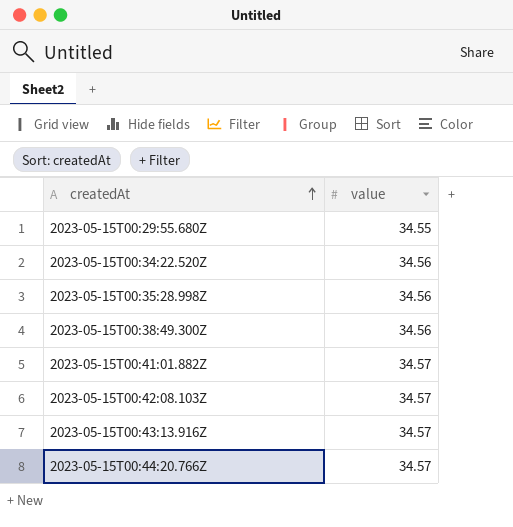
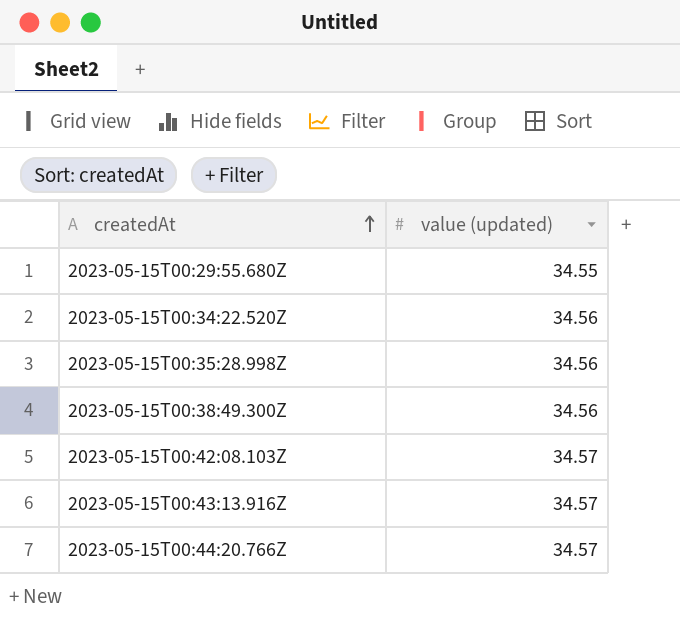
column name: value -> value (updated)
row 2023-05-15T00:41:01.882Z: 34.57 -> none

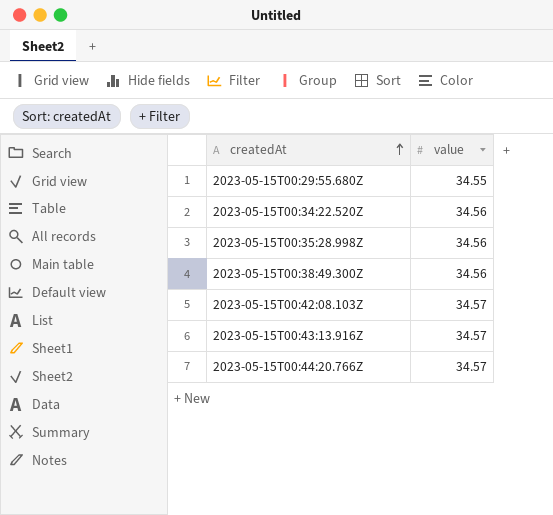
column name: value (updated) -> value

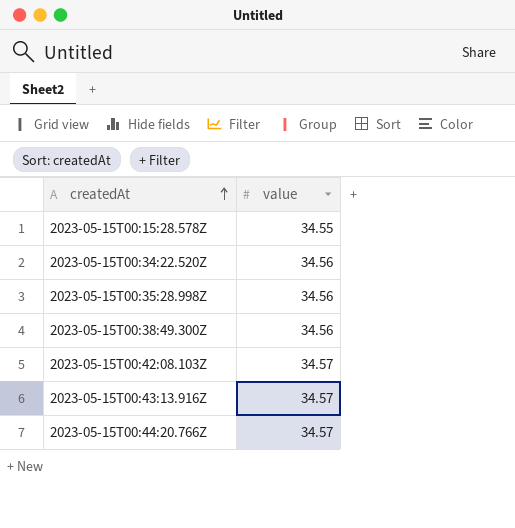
row 2023-05-15T00:29:55.680Z: 34.55 -> none
row 2023-05-15T00:15:28.578Z: none -> 34.55

